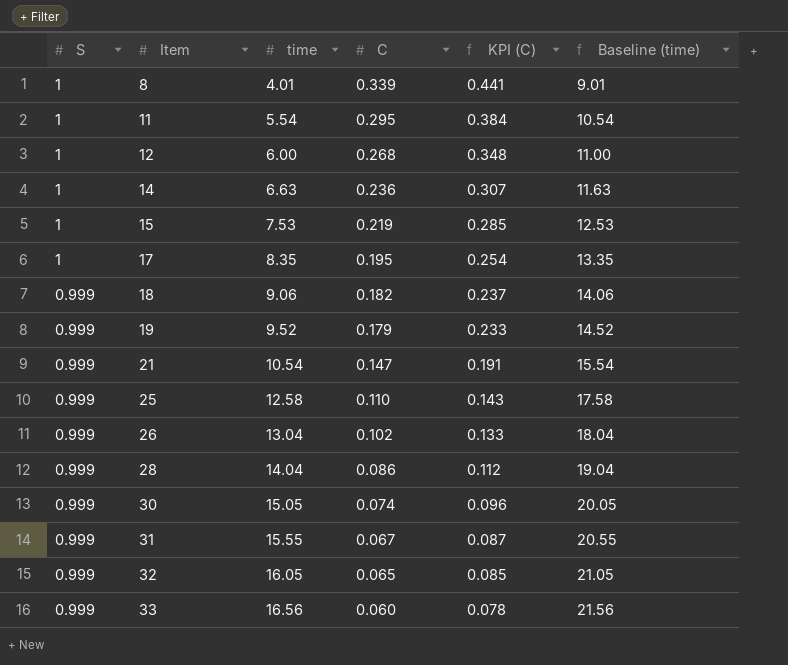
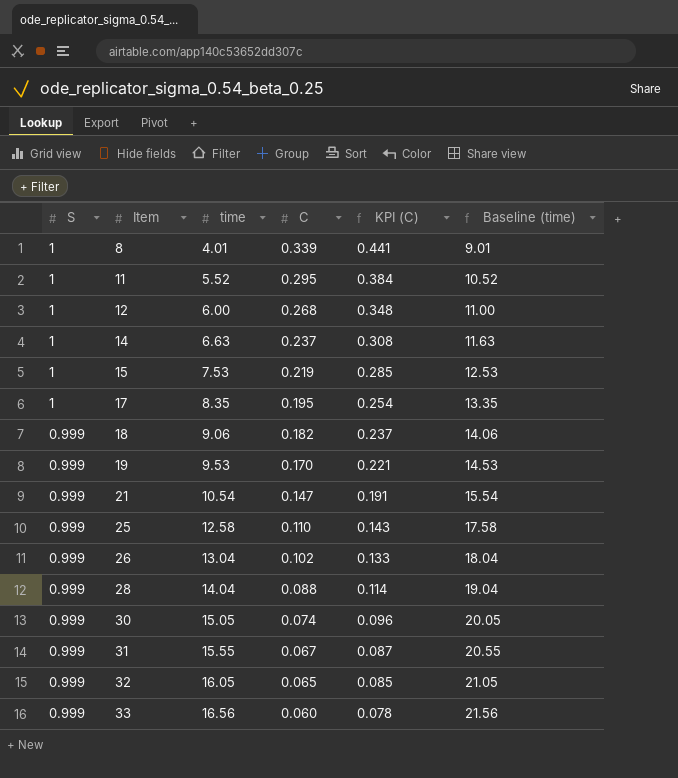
11 | time: 5.54 -> 5.52
11 | Baseline (time): 10.54 -> 10.52
14 | C: 0.236 -> 0.237
14 | KPI (C): 0.307 -> 0.308
19 | time: 9.52 -> 9.53
19 | C: 0.179 -> 0.170
19 | KPI (C): 0.233 -> 0.221
19 | Baseline (time): 14.52 -> 14.53
28 | C: 0.086 -> 0.088
28 | KPI (C): 0.112 -> 0.114

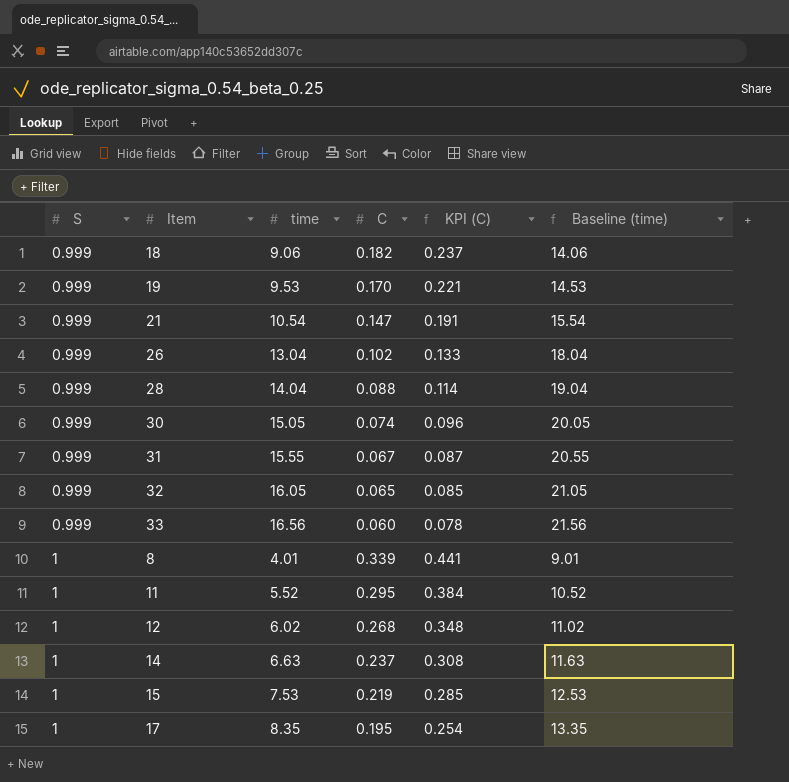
row order: S descending -> S ascending
row 25: 0.999 | 12.58 | 0.110 | 0.143 | 17.58 -> none
12 | time: 6.00 -> 6.02
12 | Baseline (time): 11.00 -> 11.02

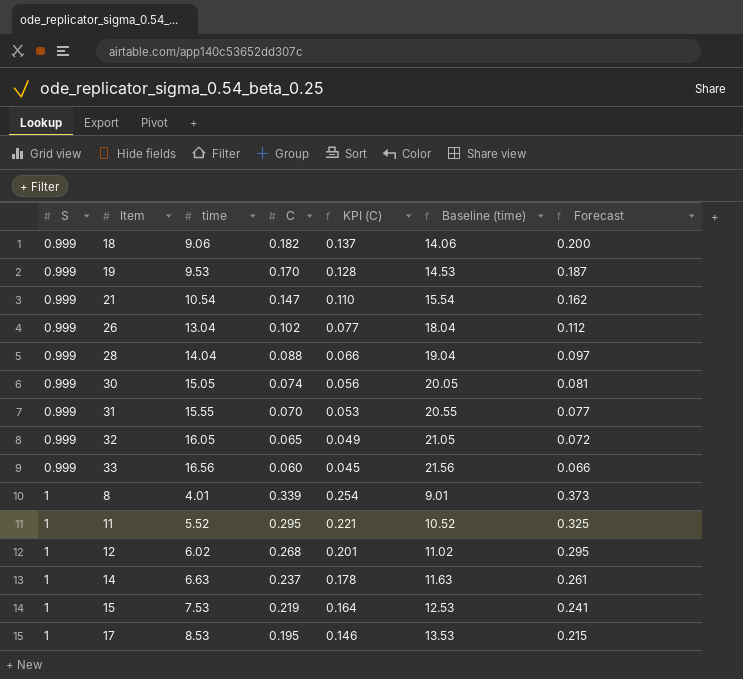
column KPI (C) | formula: [C] * 1.3 -> [C] * 0.75
column Forecast | formula: none -> [C] * 1.1
31 | C: 0.067 -> 0.070
17 | time: 8.35 -> 8.53
17 | Baseline (time): 13.35 -> 13.53

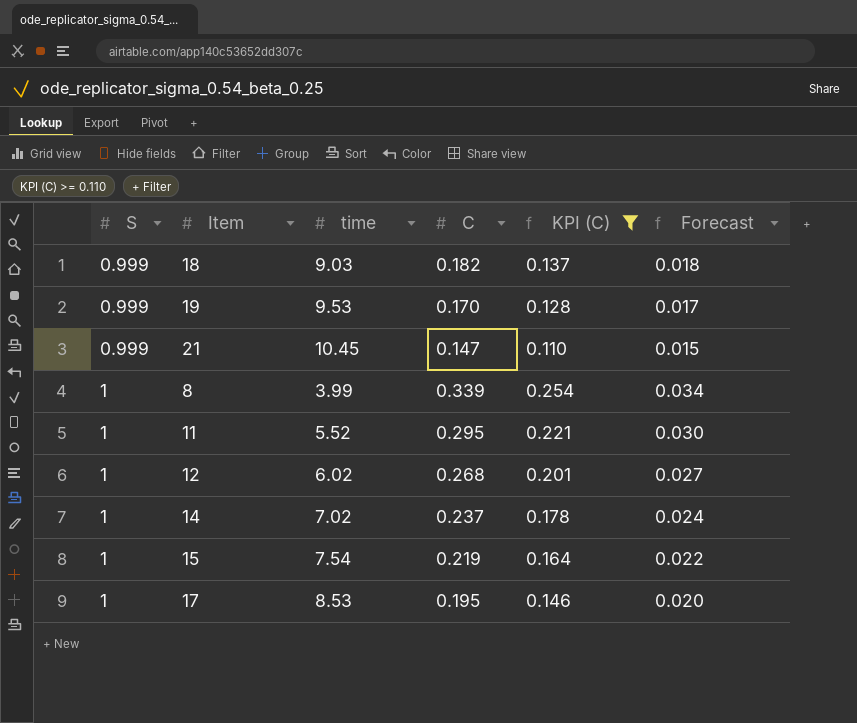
filter: none -> KPI (C) >= 0.110
column Baseline (time) | formula: [time] + 5 -> none
column Forecast | formula: [C] * 1.1 -> [C] * 0.1
18 | time: 9.06 -> 9.03
21 | time: 10.54 -> 10.45
8 | time: 4.01 -> 3.99
14 | time: 6.63 -> 7.02
15 | time: 7.53 -> 7.54

